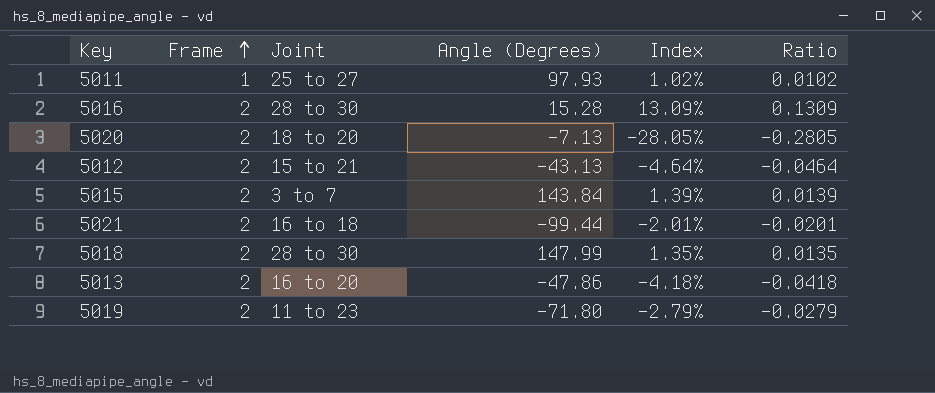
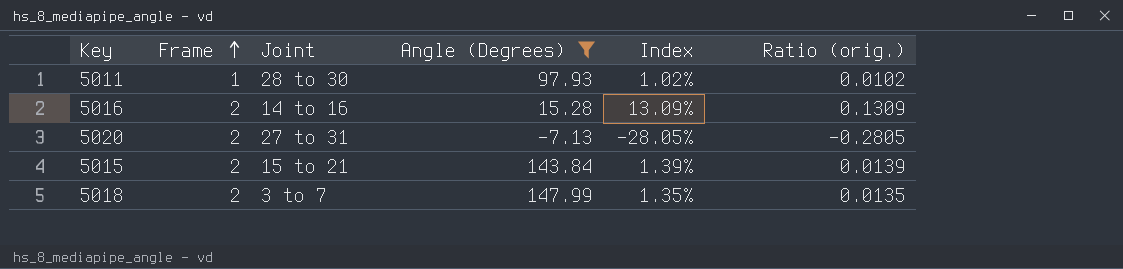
filter: none -> Angle (Degrees) >= -7.13
column name: Ratio -> Ratio (orig.)
5011 | Joint: 25 to 27 -> 28 to 30
5016 | Joint: 28 to 30 -> 14 to 16
5020 | Joint: 18 to 20 -> 27 to 31
5015 | Joint: 3 to 7 -> 15 to 21
5018 | Joint: 28 to 30 -> 3 to 7

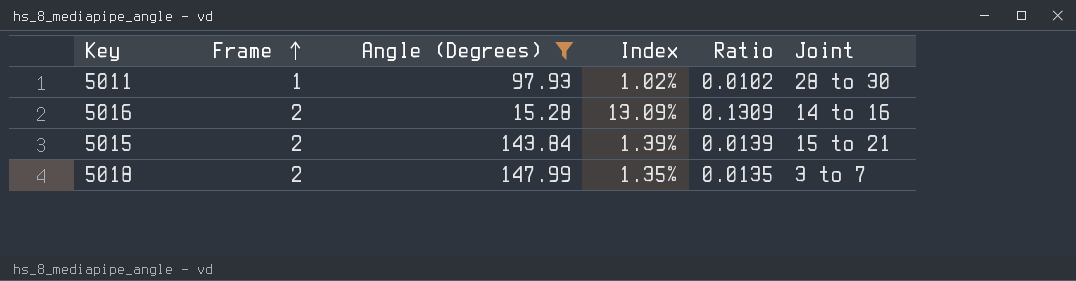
column name: Ratio (orig.) -> Ratio
column Joint | position: 3 -> 6
row 5020: 2 | 27 to 31 | -7.13 | -28.05% | -0.2805 -> none

